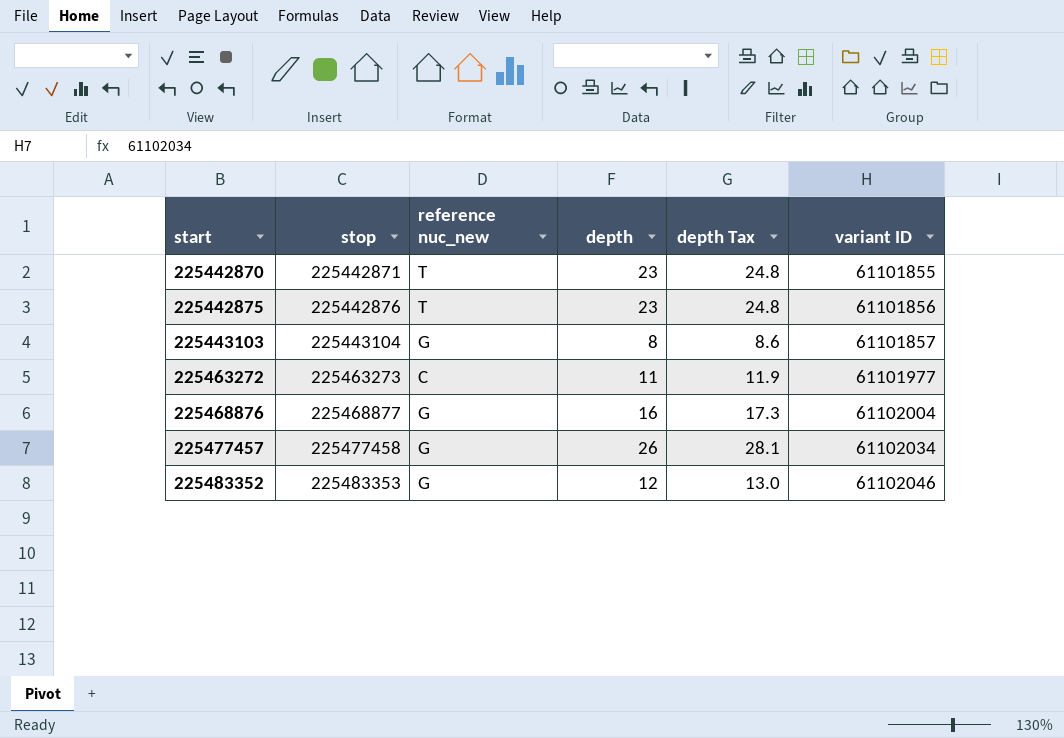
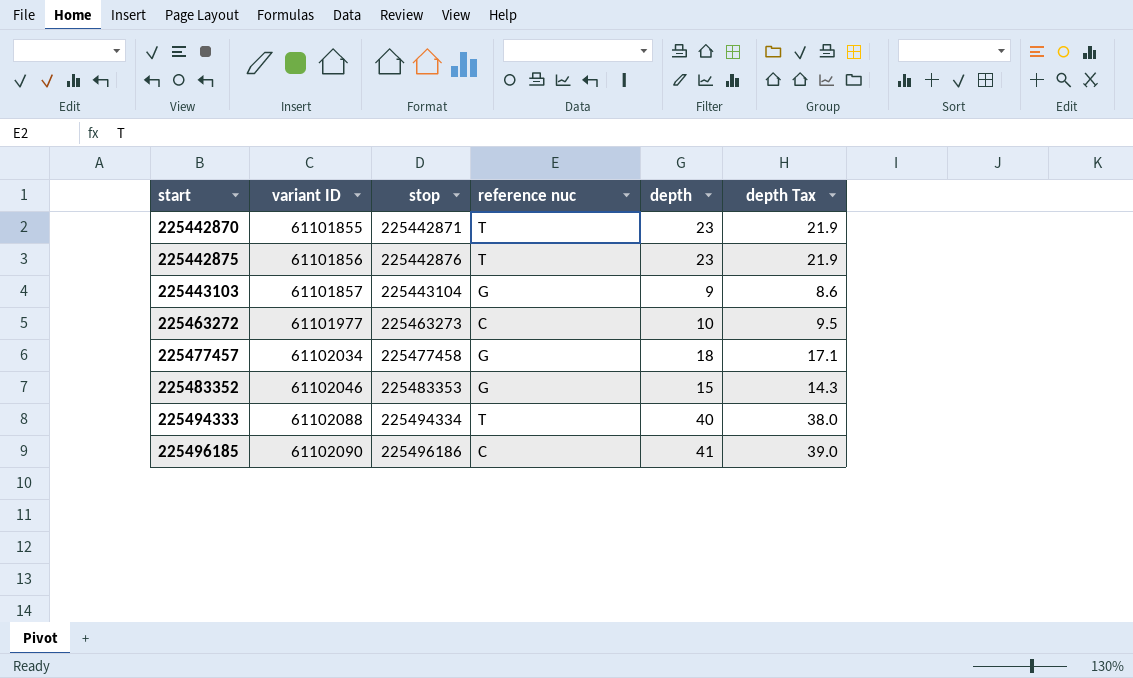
column variant ID | position: 6 -> 2
column name: reference nuc_new -> reference nuc
column depth Tax | formula: [depth] * 1.08 -> [depth] * 0.95
row 225468876: 225468877 | G | 16 | 17.3 | 61102004 -> none
225443103 | depth: 8 -> 9
225463272 | depth: 11 -> 10
225477457 | depth: 26 -> 18
225483352 | depth: 12 -> 15
row 225494333: none -> 61102088 | 225494334 | T | 40 | 38.0
row 225496185: none -> 61102090 | 225496186 | C | 41 | 39.0

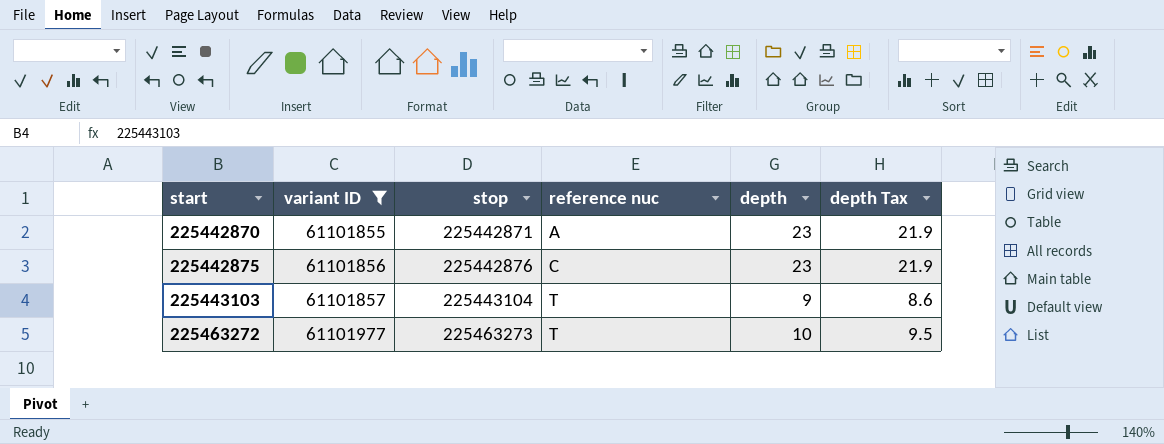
filter: none -> variant ID <= 61101977
225442870 | reference nuc: T -> A
225442875 | reference nuc: T -> C
225443103 | reference nuc: G -> T
225463272 | reference nuc: C -> T

